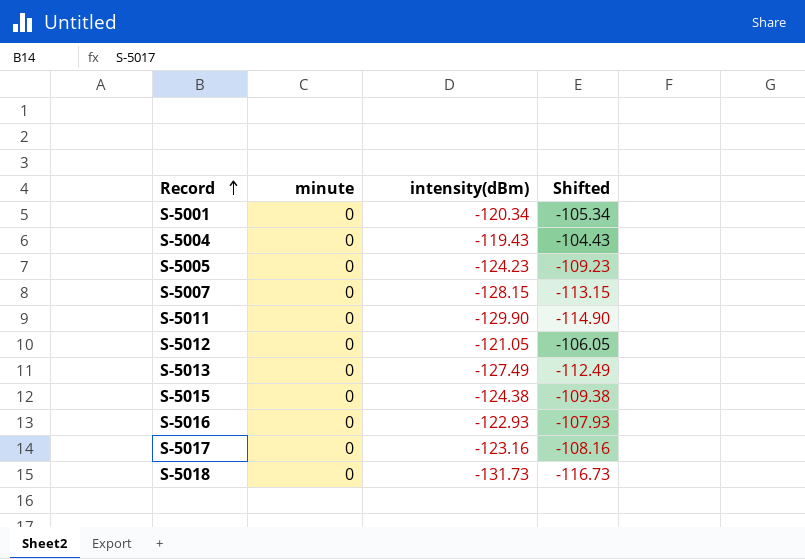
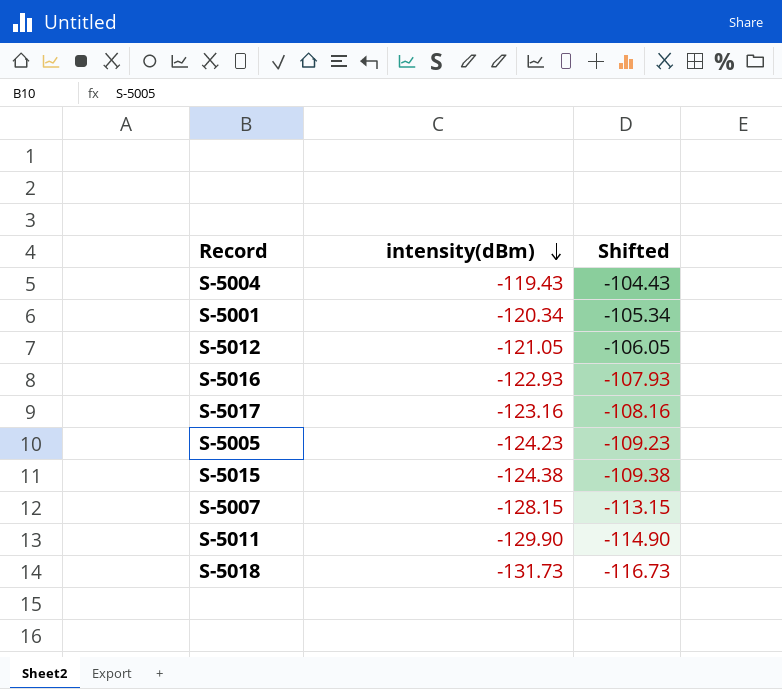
row order: Record ascending -> intensity(dBm) descending
column minute | position: 2 -> none
row S-5013: 0 | -127.49 | -112.49 -> none

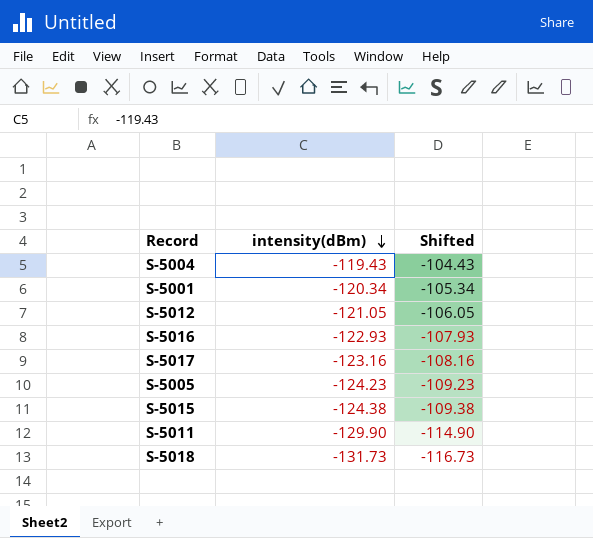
row S-5007: -128.15 | -113.15 -> none

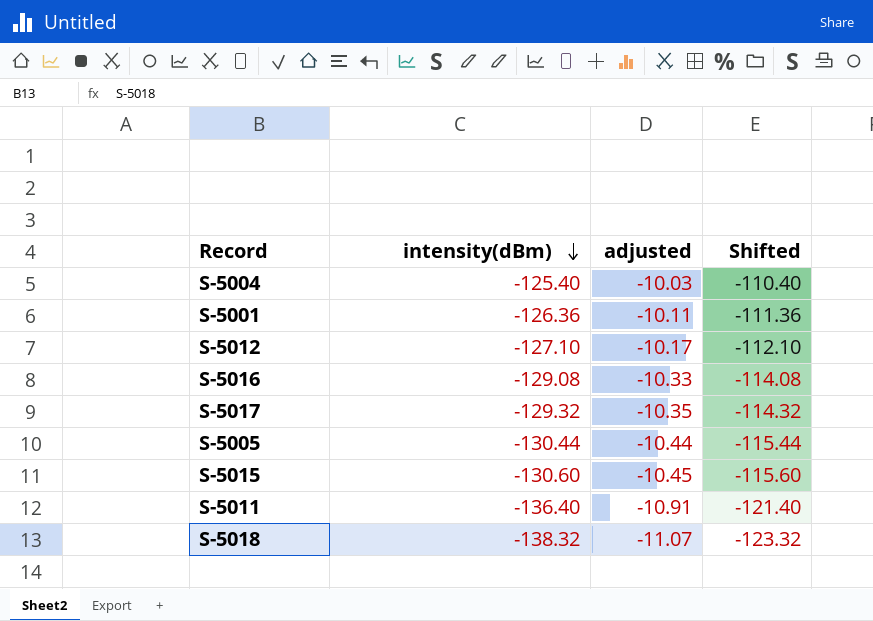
column adjusted | formula: none -> [intensity(dBm)] * 0.08
S-5004 | intensity(dBm): -119.43 -> -125.40
S-5004 | Shifted: -104.43 -> -110.40
S-5001 | intensity(dBm): -120.34 -> -126.36
S-5001 | Shifted: -105.34 -> -111.36
S-5012 | intensity(dBm): -121.05 -> -127.10
S-5012 | Shifted: -106.05 -> -112.10
S-5016 | intensity(dBm): -122.93 -> -129.08
S-5016 | Shifted: -107.93 -> -114.08
S-5017 | intensity(dBm): -123.16 -> -129.32
S-5017 | Shifted: -108.16 -> -114.32
S-5005 | intensity(dBm): -124.23 -> -130.44
S-5005 | Shifted: -109.23 -> -115.44
S-5015 | intensity(dBm): -124.38 -> -130.60
S-5015 | Shifted: -109.38 -> -115.60
S-5011 | intensity(dBm): -129.90 -> -136.40
S-5011 | Shifted: -114.90 -> -121.40
S-5018 | intensity(dBm): -131.73 -> -138.32
S-5018 | Shifted: -116.73 -> -123.32

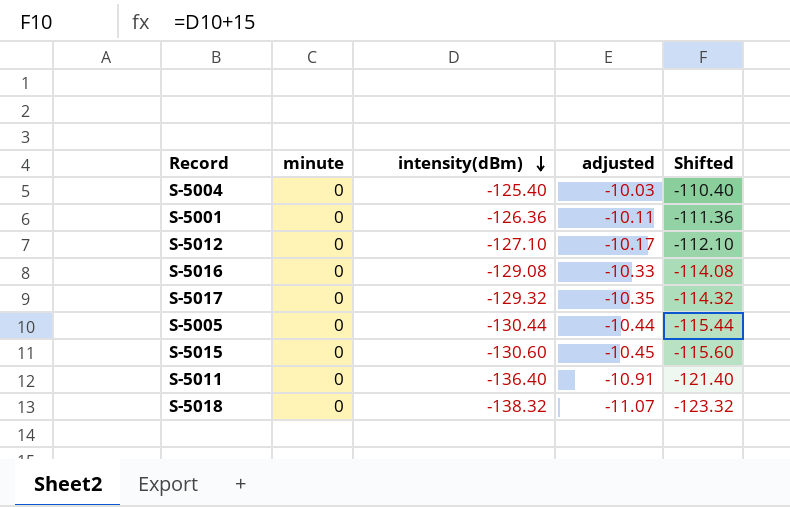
column minute | position: none -> 2

